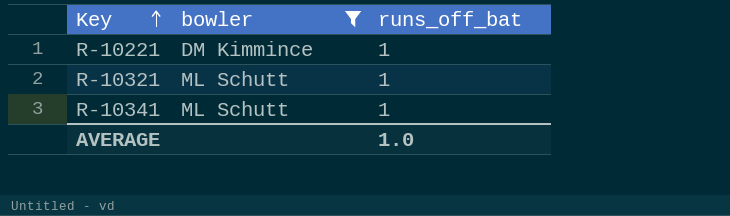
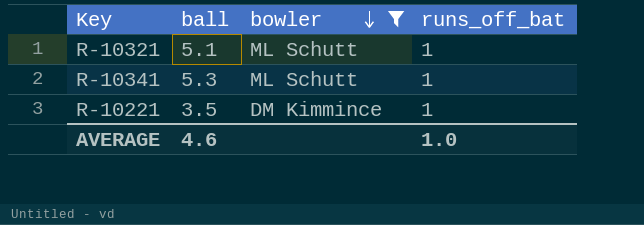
row order: Key ascending -> bowler descending
column ball | position: none -> 2

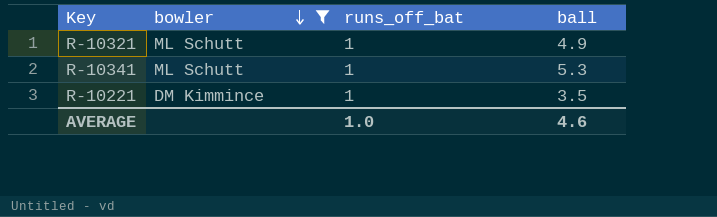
column ball | position: 2 -> 4
R-10321 | ball: 5.1 -> 4.9

